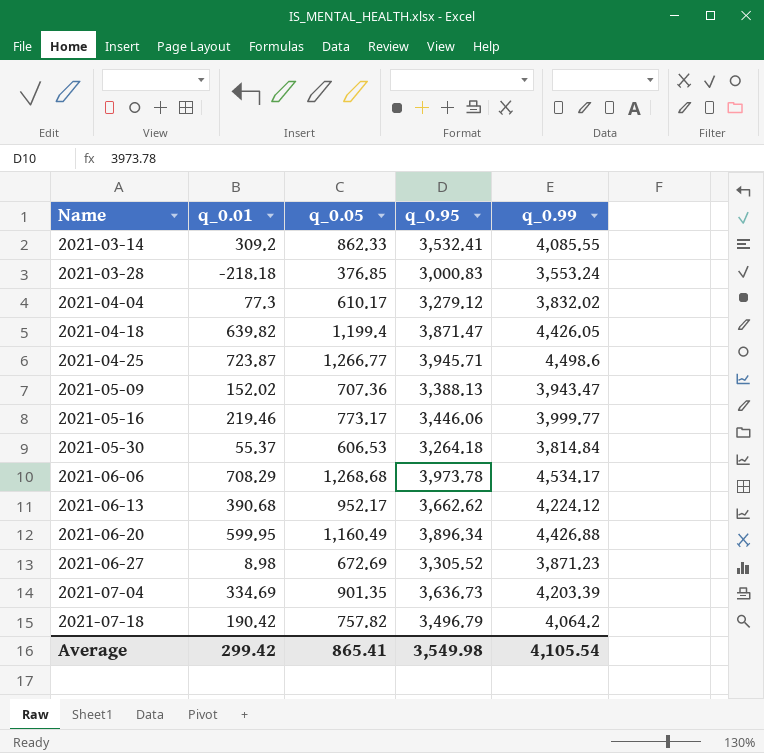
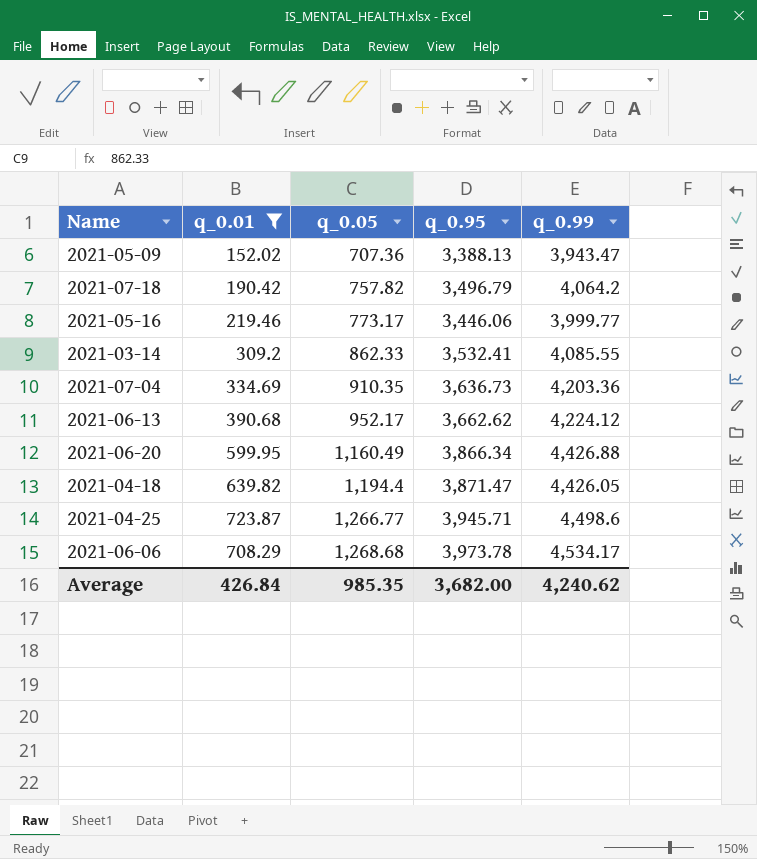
filter: none -> q_0.01 >= 152.02
row order: Name ascending -> q_0.05 ascending
2021-07-04 | q_0.05: 901.35 -> 910.35
2021-07-04 | q_0.99: 4,203.39 -> 4,203.36
2021-06-20 | q_0.95: 3,896.34 -> 3,866.34
2021-04-18 | q_0.05: 1,199.4 -> 1,194.4
Average | q_0.01: 299.42 -> 426.84
Average | q_0.05: 865.41 -> 985.35
Average | q_0.95: 3,549.98 -> 3,682.00
Average | q_0.99: 4,105.54 -> 4,240.62

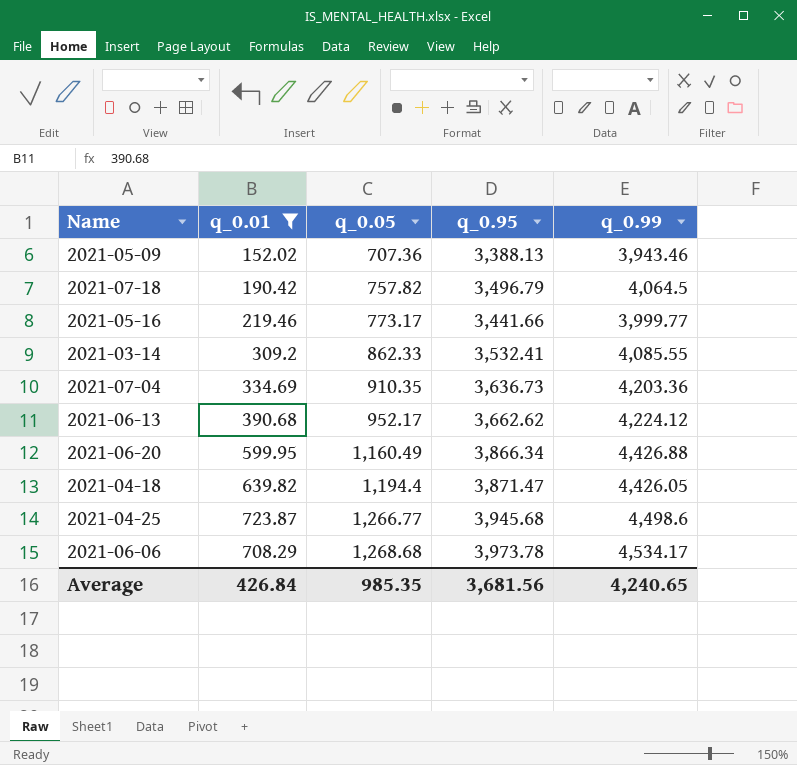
2021-05-09 | q_0.99: 3,943.47 -> 3,943.46
2021-07-18 | q_0.99: 4,064.2 -> 4,064.5
2021-05-16 | q_0.95: 3,446.06 -> 3,441.66
2021-04-25 | q_0.95: 3,945.71 -> 3,945.68
Average | q_0.95: 3,682.00 -> 3,681.56
Average | q_0.99: 4,240.62 -> 4,240.65

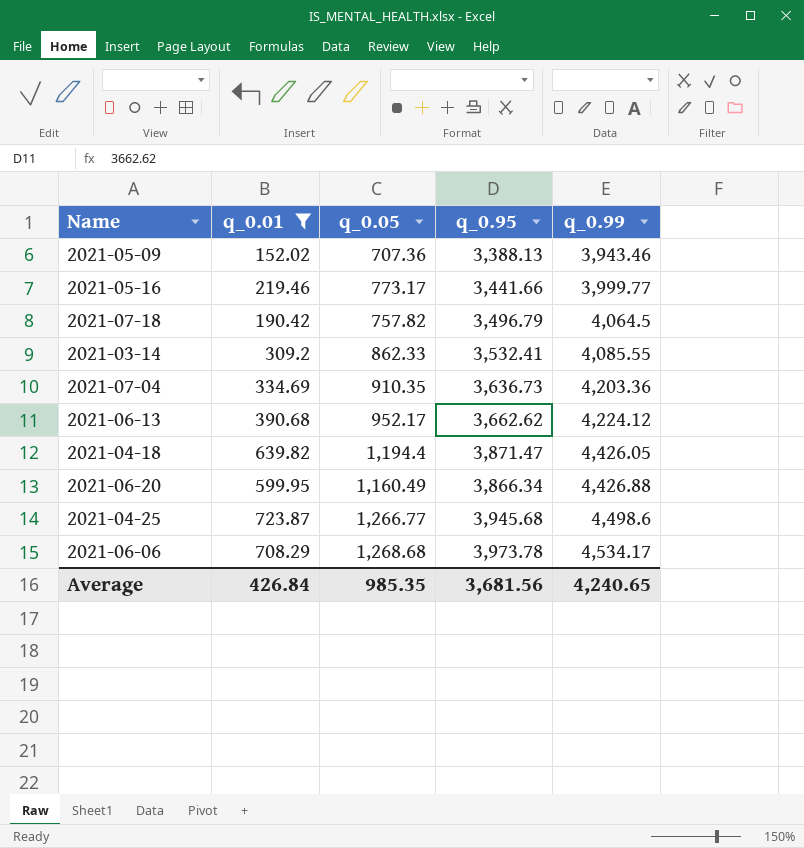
row order: q_0.05 ascending -> q_0.99 ascending

